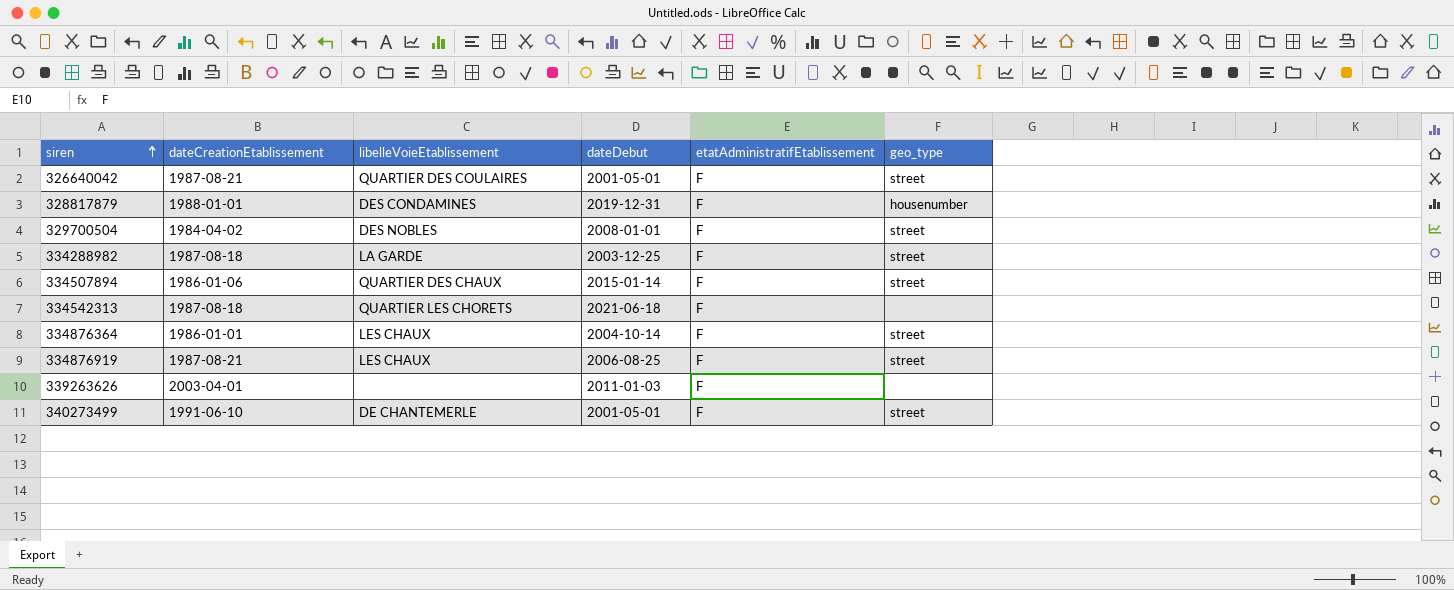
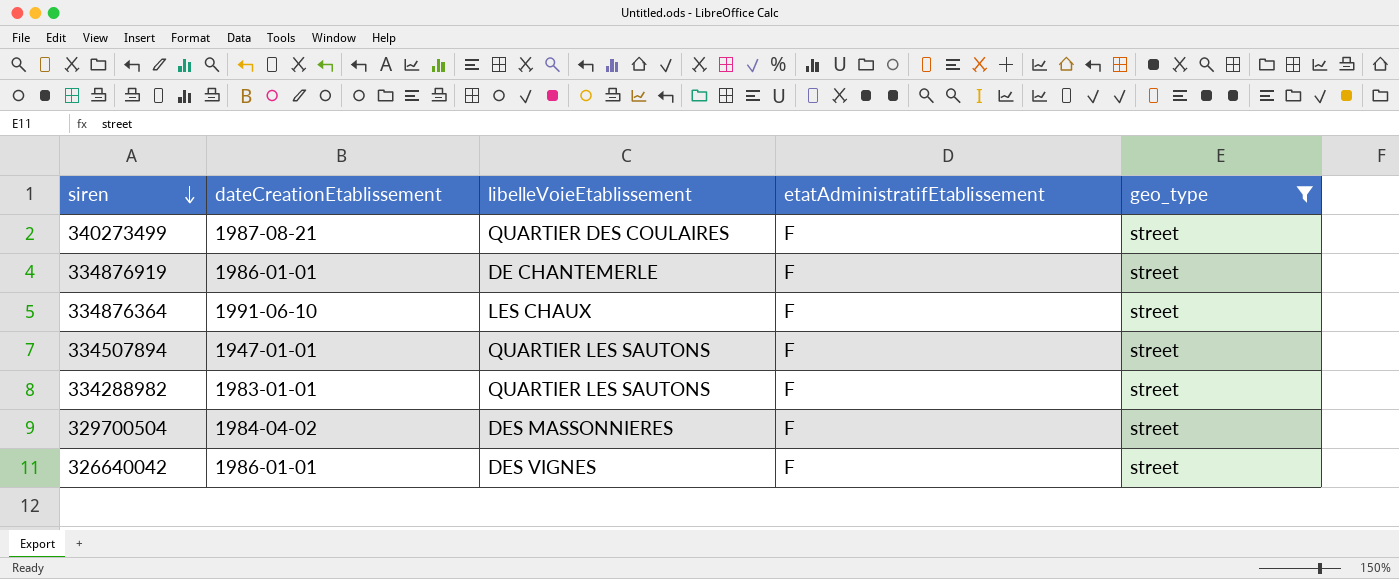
filter: none -> geo_type = street
row order: siren ascending -> siren descending
column dateDebut | position: 4 -> none
340273499 | dateCreationEtablissement: 1991-06-10 -> 1987-08-21
340273499 | libelleVoieEtablissement: DE CHANTEMERLE -> QUARTIER DES COULAIRES
334876919 | dateCreationEtablissement: 1987-08-21 -> 1986-01-01
334876919 | libelleVoieEtablissement: LES CHAUX -> DE CHANTEMERLE
334876364 | dateCreationEtablissement: 1986-01-01 -> 1991-06-10
334507894 | dateCreationEtablissement: 1986-01-06 -> 1947-01-01
334507894 | libelleVoieEtablissement: QUARTIER DES CHAUX -> QUARTIER LES SAUTONS
334288982 | dateCreationEtablissement: 1987-08-18 -> 1983-01-01
334288982 | libelleVoieEtablissement: LA GARDE -> QUARTIER LES SAUTONS
329700504 | libelleVoieEtablissement: DES NOBLES -> DES MASSONNIERES
326640042 | dateCreationEtablissement: 1987-08-21 -> 1986-01-01
326640042 | libelleVoieEtablissement: QUARTIER DES COULAIRES -> DES VIGNES

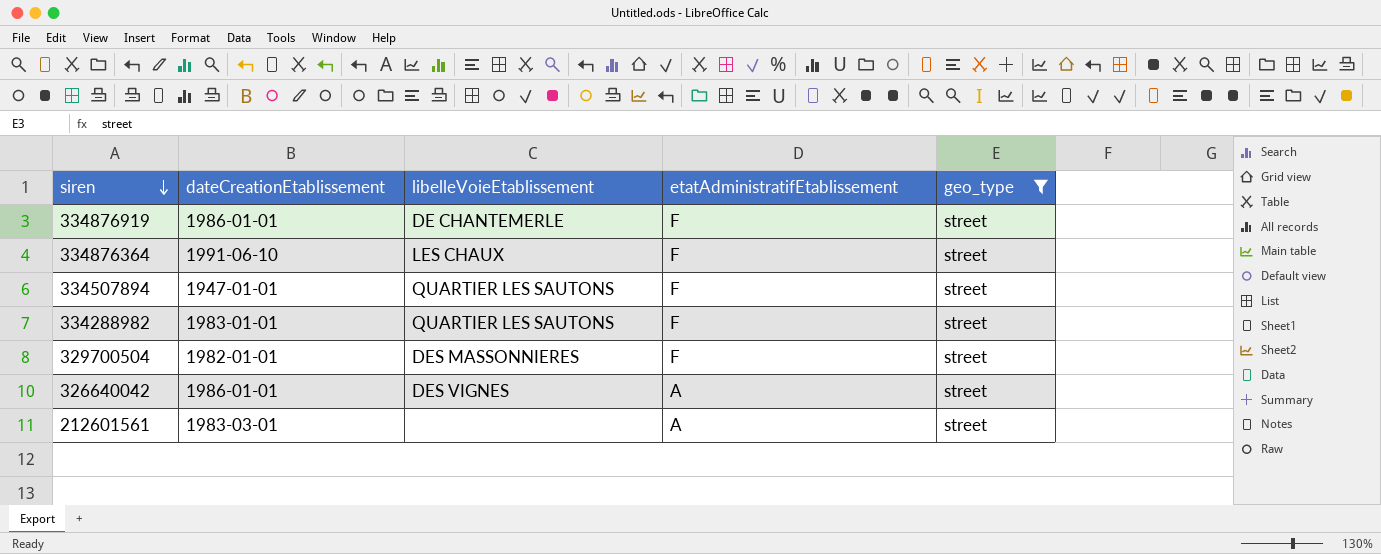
row 340273499: 1987-08-21 | QUARTIER DES COULAIRES | F | street -> none
329700504 | dateCreationEtablissement: 1984-04-02 -> 1982-01-01
326640042 | etatAdministratifEtablissement: F -> A
row 212601561: none -> 1983-03-01 | none | A | street

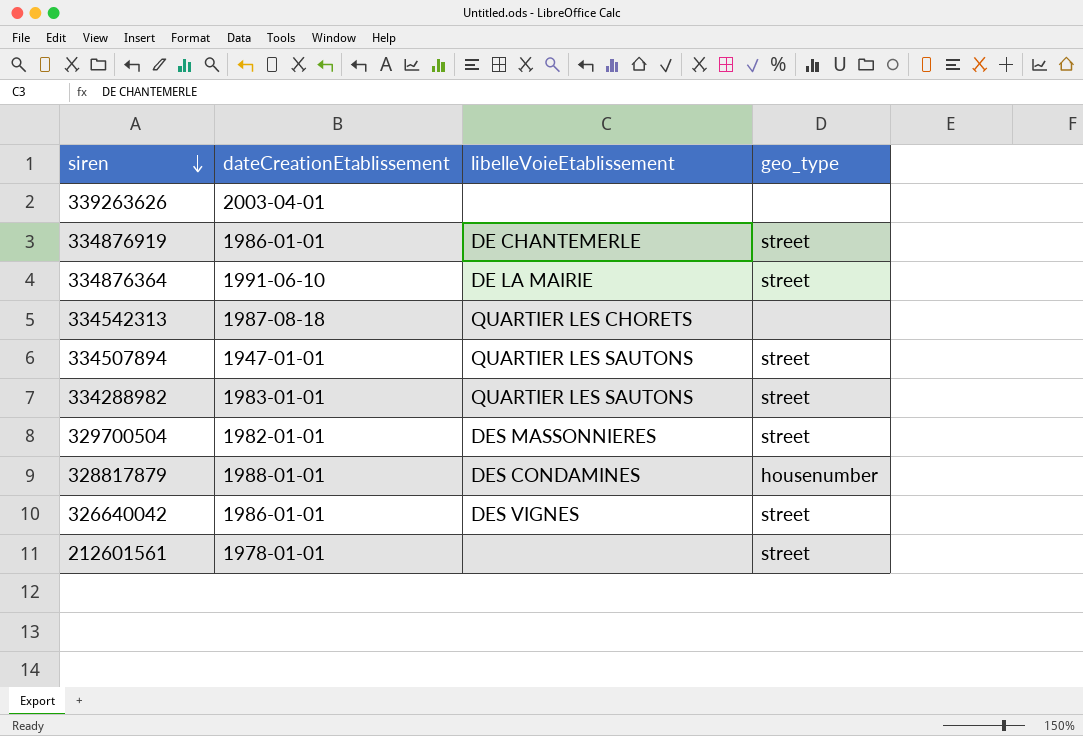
filter: geo_type = street -> none
column etatAdministratifEtablissement | position: 4 -> none
334876364 | libelleVoieEtablissement: LES CHAUX -> DE LA MAIRIE
212601561 | dateCreationEtablissement: 1983-03-01 -> 1978-01-01

